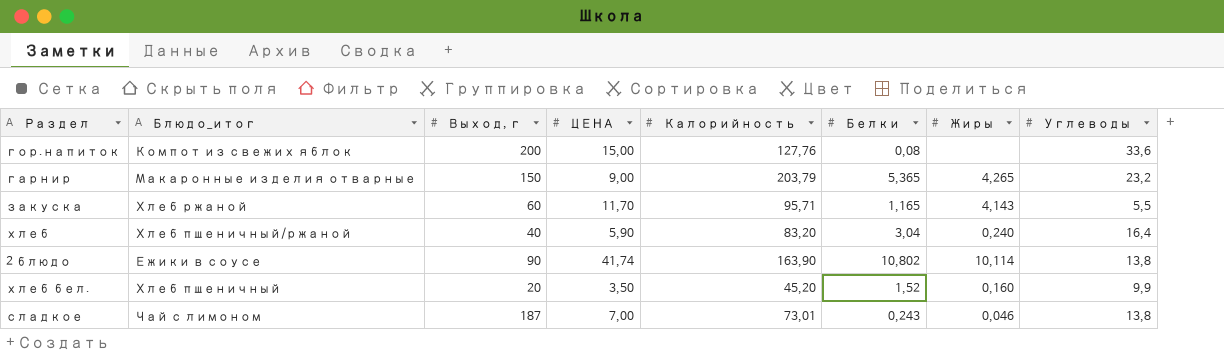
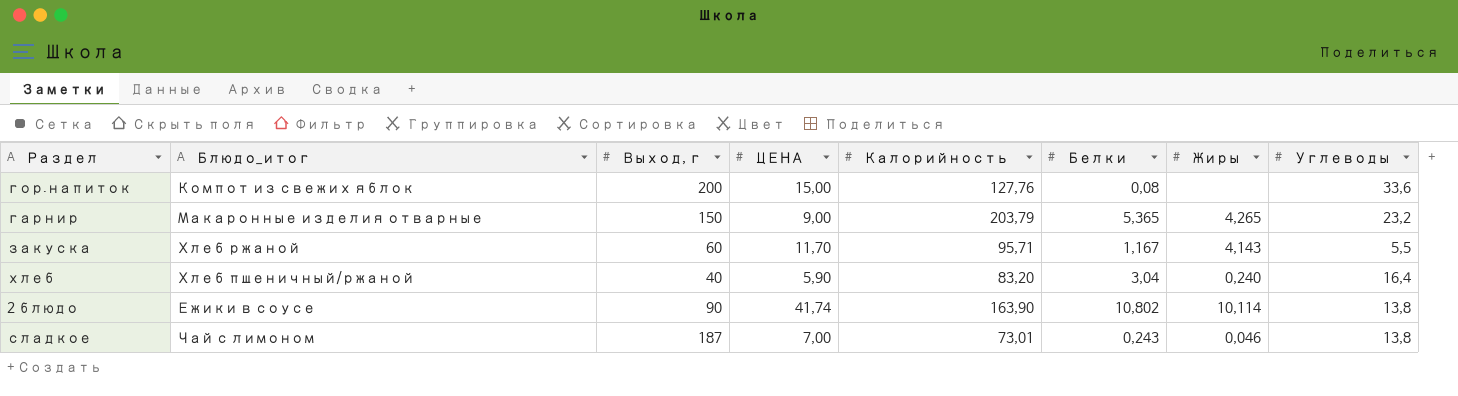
row хлеб бел.: Хлеб пшеничный | 20 | 3,50 | 45,20 | 1,52 | 0,160 | 9,9 -> none
закуска | Белки: 1,165 -> 1,167

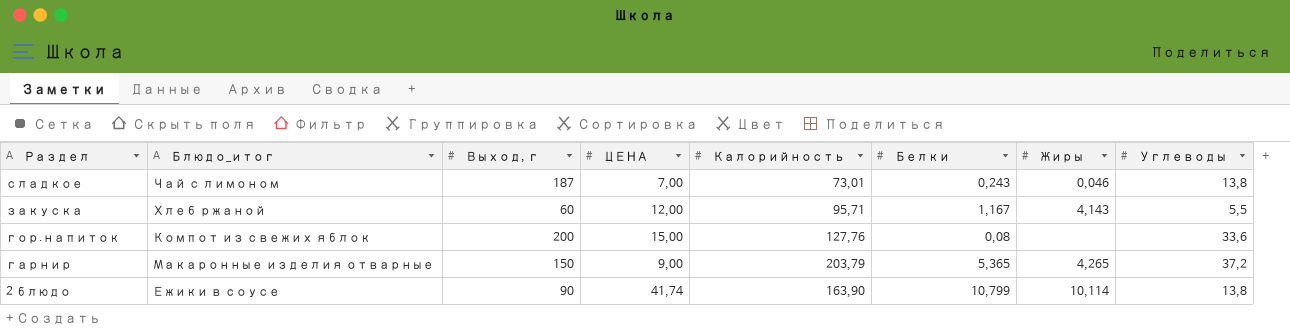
row order: none -> Раздел descending
row хлеб: Хлеб пшеничный/ржаной | 40 | 5,90 | 83,20 | 3,04 | 0,240 | 16,4 -> none
закуска | ЦЕНА: 11,70 -> 12,00
гарнир | Углеводы: 23,2 -> 37,2
2 блюдо | Белки: 10,802 -> 10,799

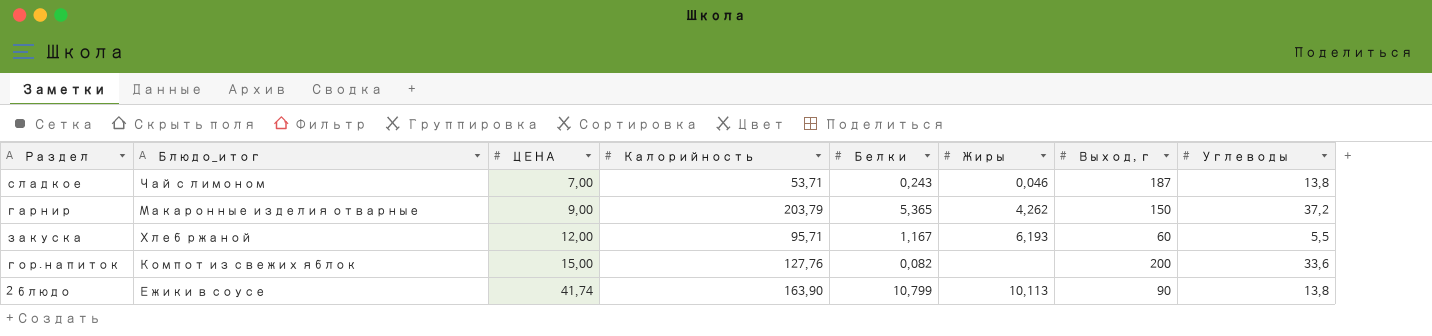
row order: Раздел descending -> ЦЕНА ascending
column Выход, г | position: 3 -> 7
сладкое | Калорийность: 73,01 -> 53,71
гарнир | Жиры: 4,265 -> 4,262
закуска | Жиры: 4,143 -> 6,193
гор.напиток | Белки: 0,08 -> 0,082
2 блюдо | Жиры: 10,114 -> 10,113

